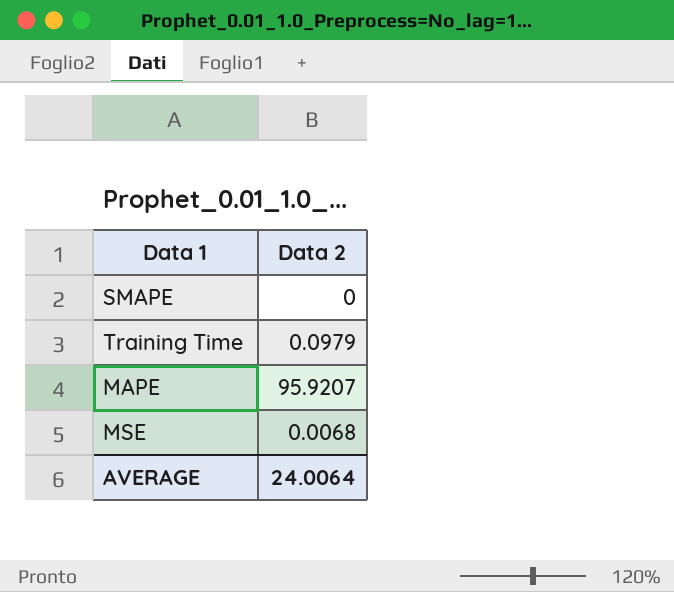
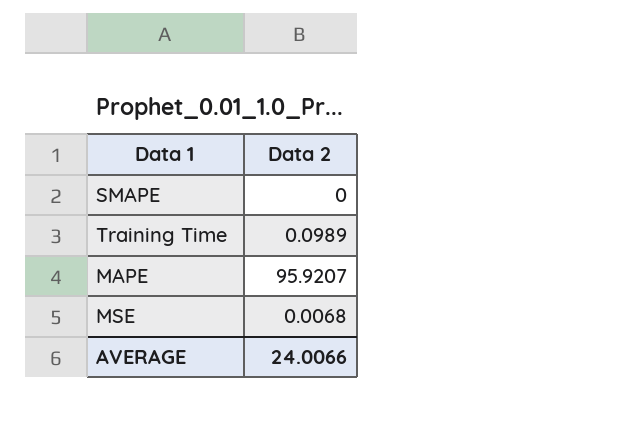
Training Time | Data 2: 0.0979 -> 0.0989
AVERAGE | Data 2: 24.0064 -> 24.0066

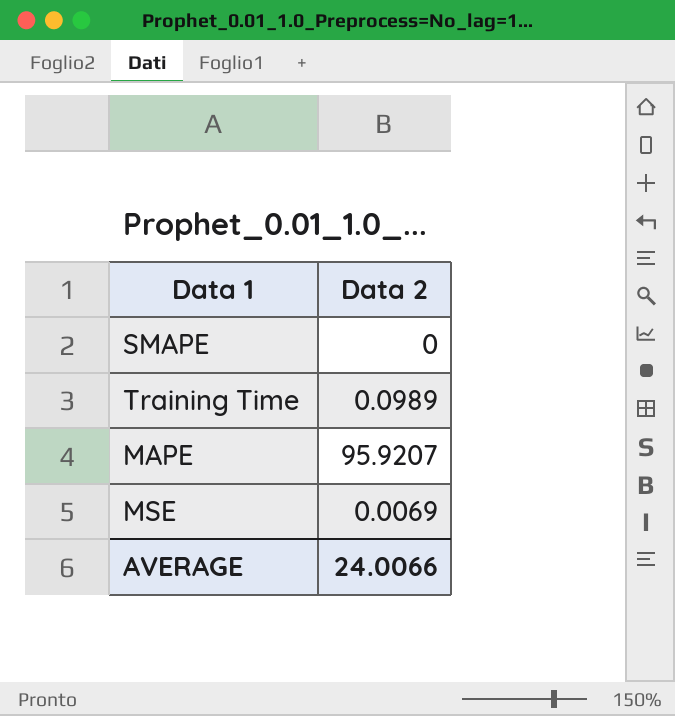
MSE | Data 2: 0.0068 -> 0.0069

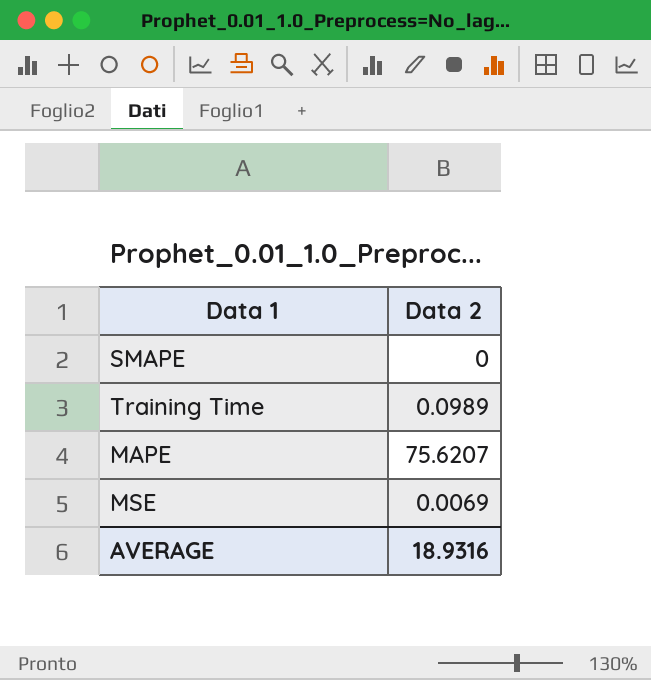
MAPE | Data 2: 95.9207 -> 75.6207
AVERAGE | Data 2: 24.0066 -> 18.9316

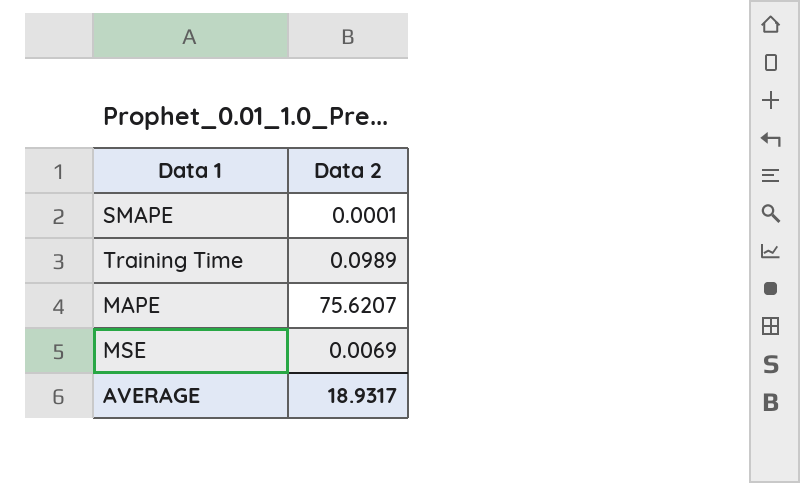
SMAPE | Data 2: 0 -> 0.0001
AVERAGE | Data 2: 18.9316 -> 18.9317

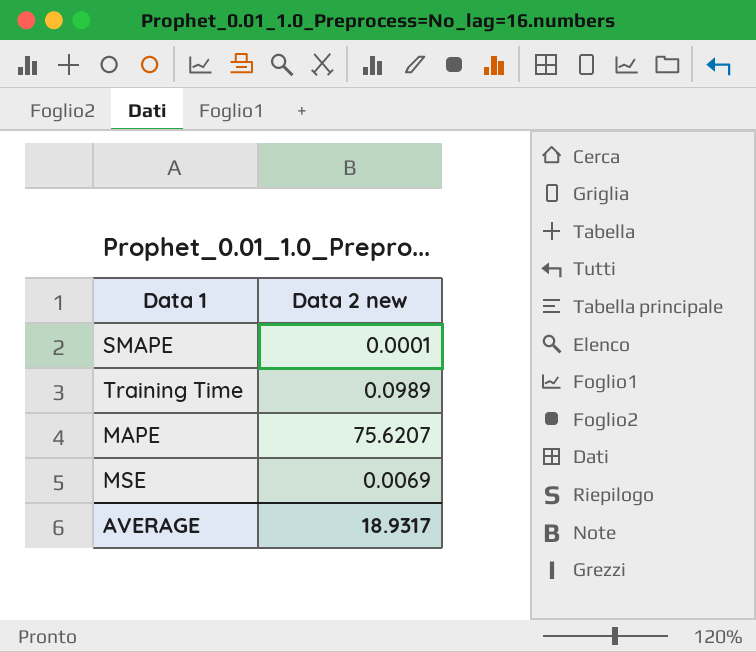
column name: Data 2 -> Data 2 new

